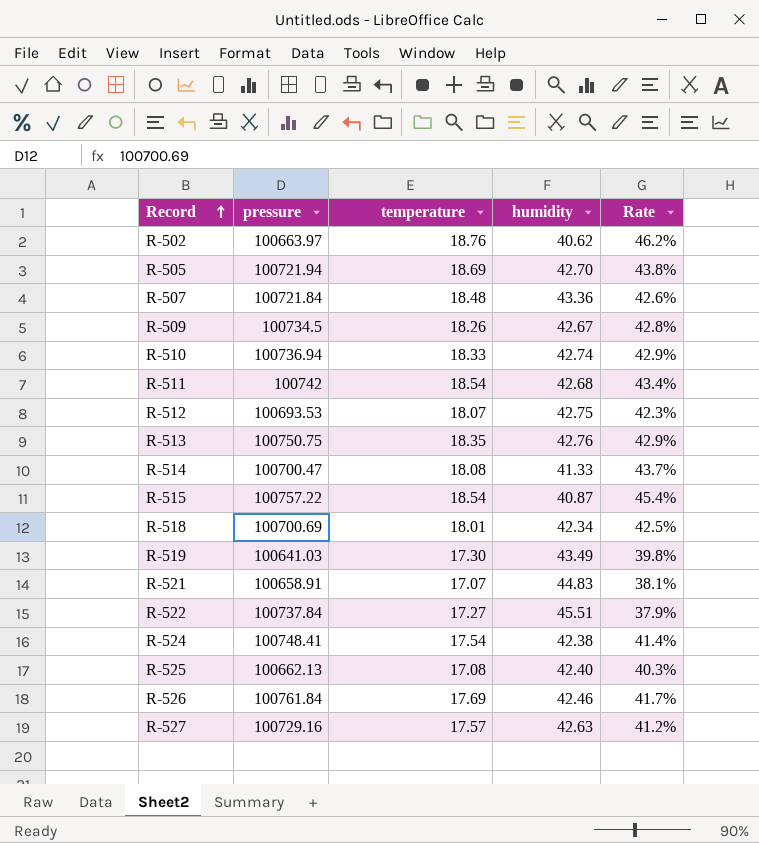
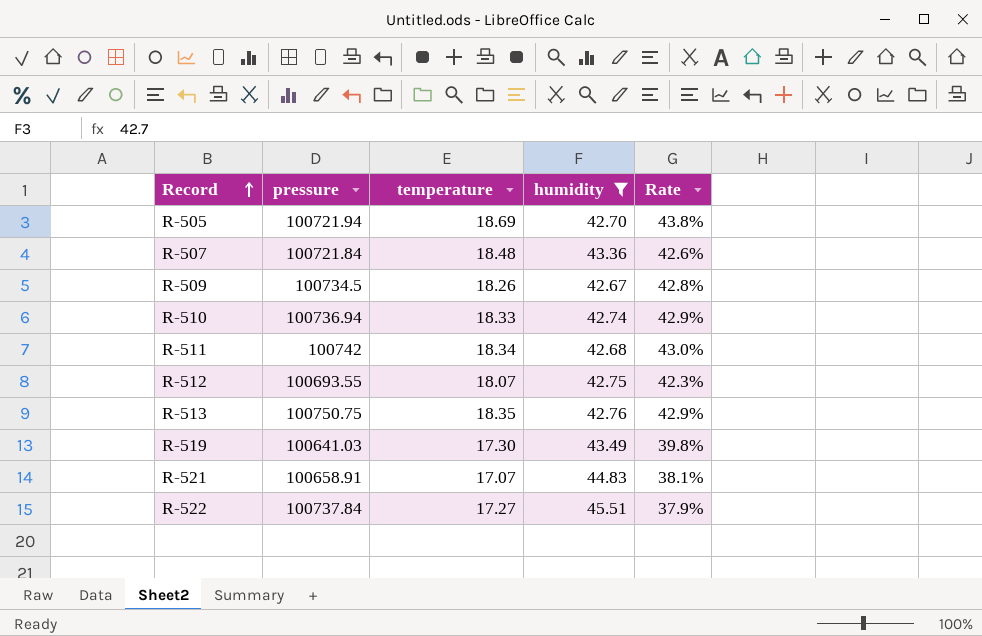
filter: none -> humidity >= 42.67
R-511 | temperature: 18.54 -> 18.34
R-511 | Rate: 43.4% -> 43.0%
R-512 | pressure: 100693.53 -> 100693.55

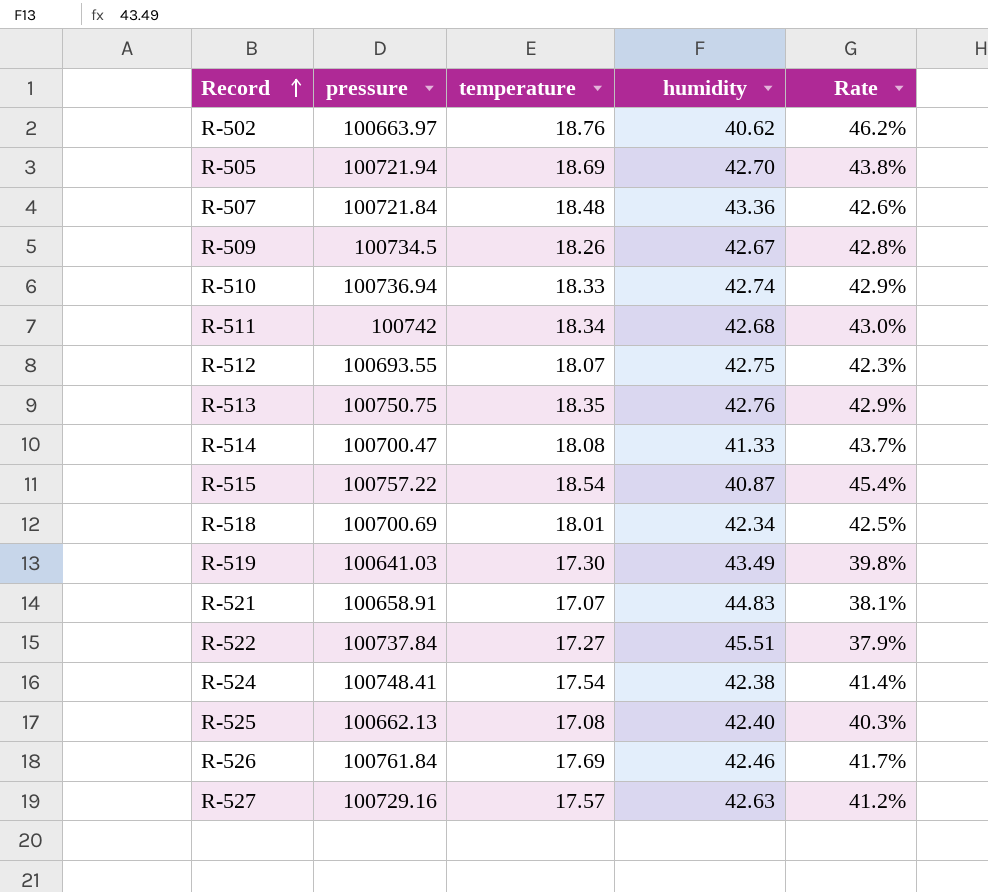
filter: humidity >= 42.67 -> none

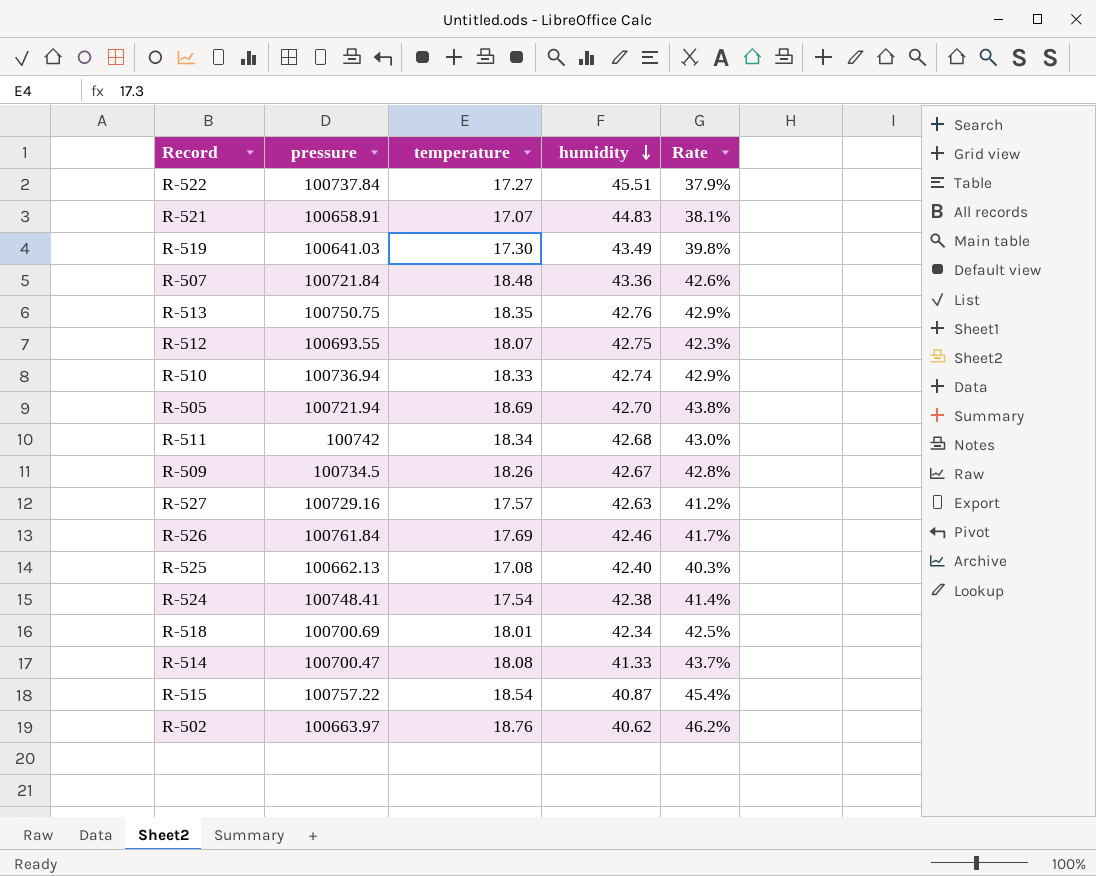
row order: Record ascending -> humidity descending

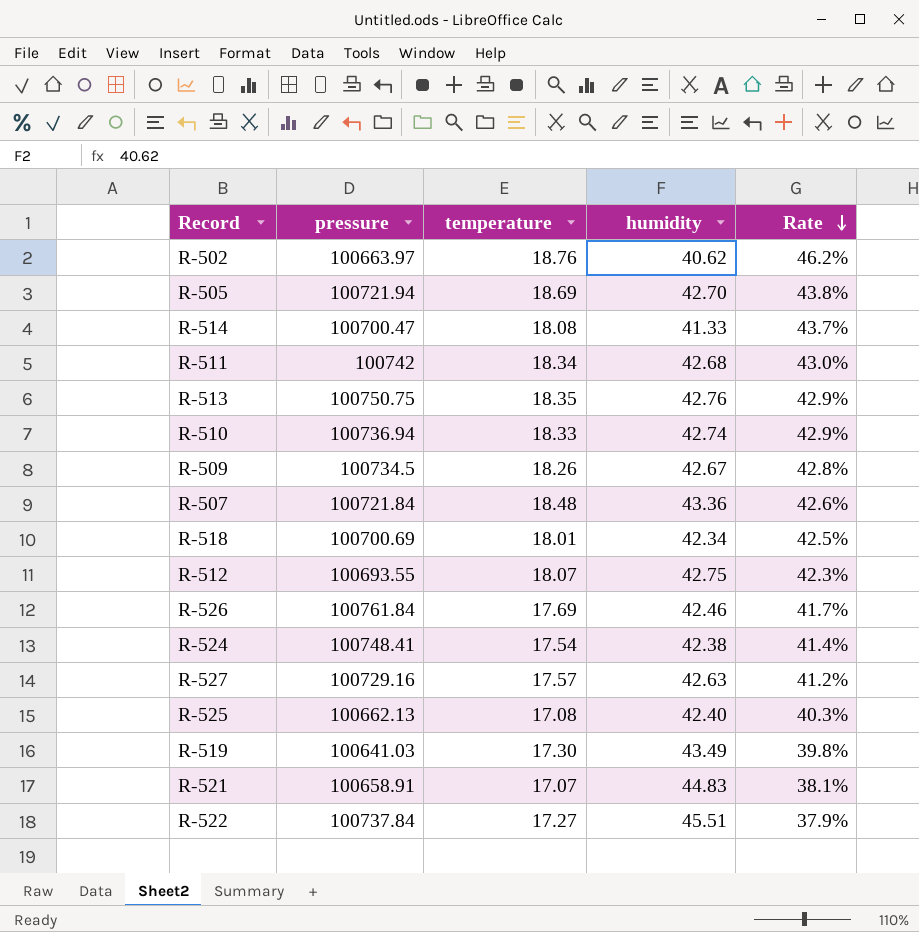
row order: humidity descending -> Rate descending
row R-515: 100757.22 | 18.54 | 40.87 | 45.4% -> none

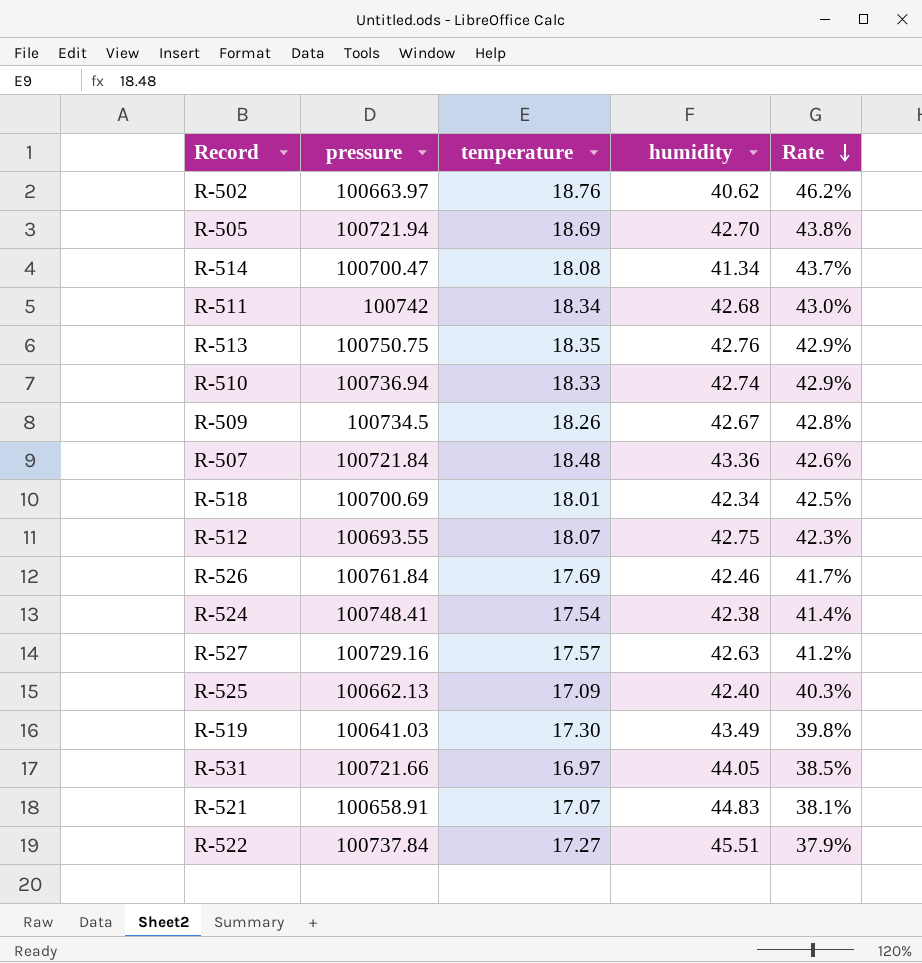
R-514 | humidity: 41.33 -> 41.34
R-525 | temperature: 17.08 -> 17.09
row R-531: none -> 100721.66 | 16.97 | 44.05 | 38.5%

